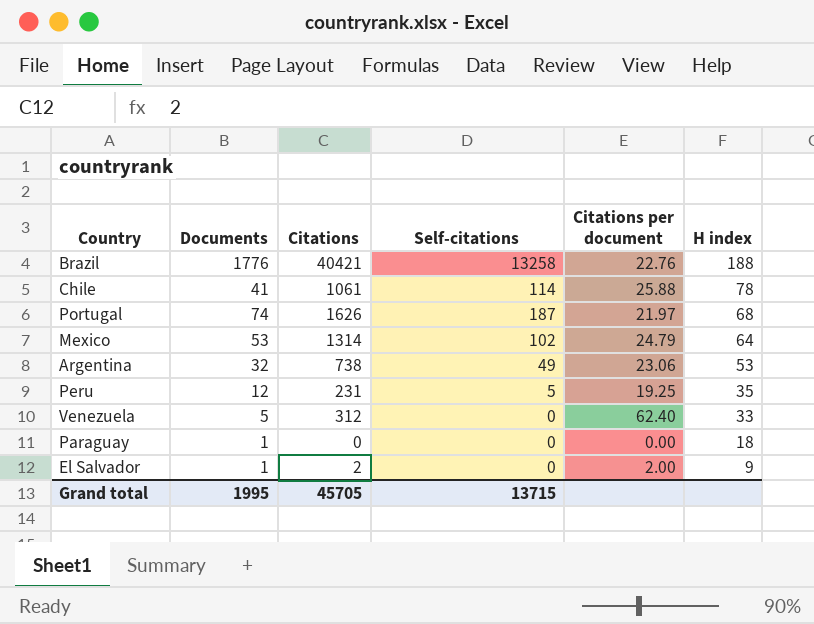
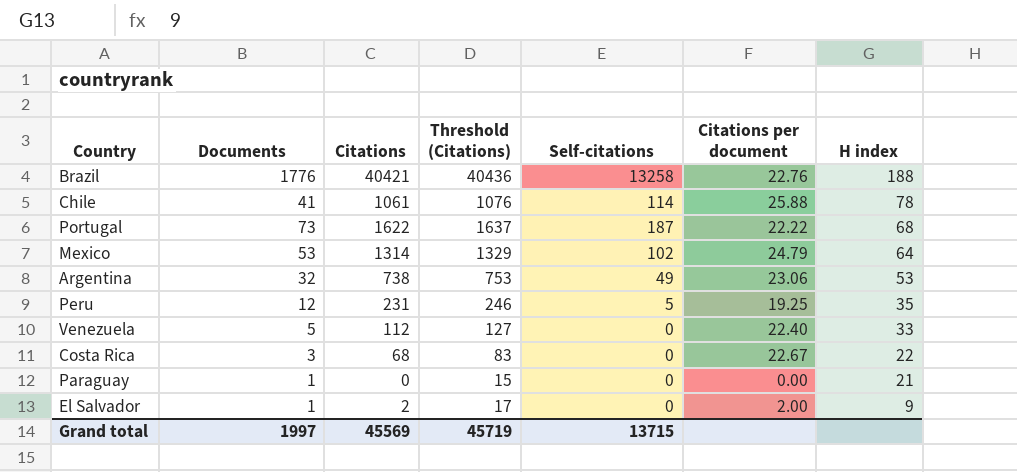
column Threshold (Citations) | formula: none -> [Citations] + 15
Portugal | Documents: 74 -> 73
Portugal | Citations: 1626 -> 1622
Portugal | Citations per document: 21.97 -> 22.22
Venezuela | Citations: 312 -> 112
Venezuela | Citations per document: 62.40 -> 22.40
row Costa Rica: none -> 3 | 68 | 83 | 0 | 22.67 | 22
Paraguay | H index: 18 -> 21
Grand total | Documents: 1995 -> 1997
Grand total | Citations: 45705 -> 45569

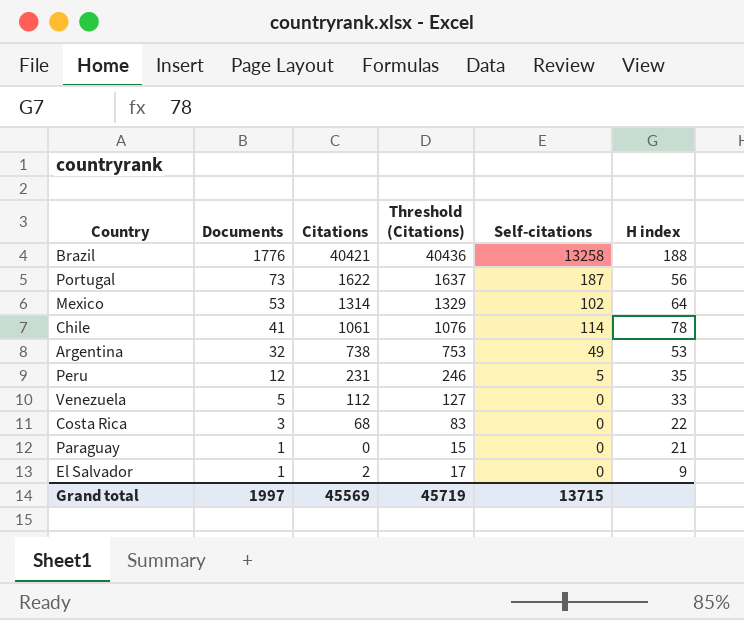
row order: H index descending -> Documents descending
column Citations per document | formula: [Citations] / [Documents] -> none
Portugal | H index: 68 -> 56

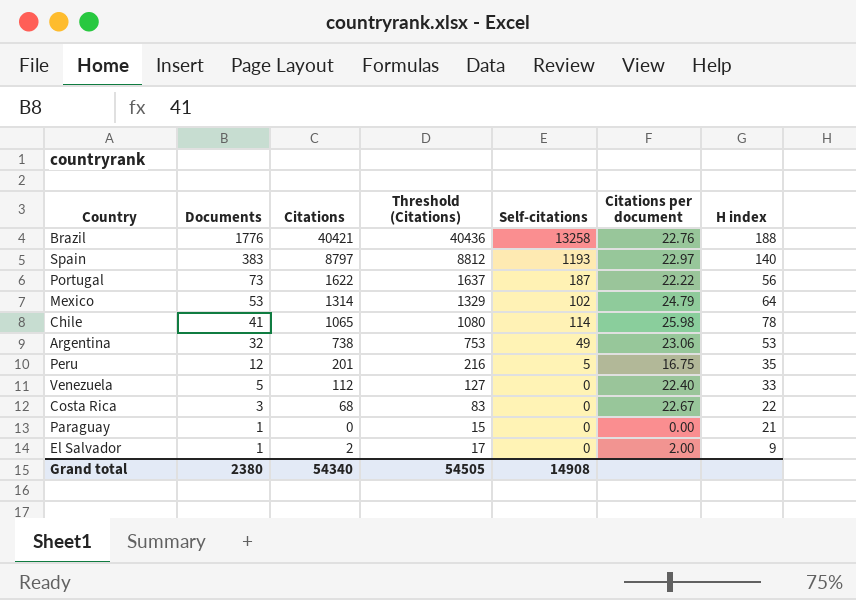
column Citations per document | formula: none -> [Citations] / [Documents]
row Spain: none -> 383 | 8797 | 8812 | 1193 | 22.97 | 140
Chile | Citations: 1061 -> 1065
Chile | Threshold (Citations): 1076 -> 1080
Peru | Citations: 231 -> 201
Peru | Threshold (Citations): 246 -> 216
Grand total | Documents: 1997 -> 2380
Grand total | Citations: 45569 -> 54340
Grand total | Threshold (Citations): 45719 -> 54505
Grand total | Self-citations: 13715 -> 14908

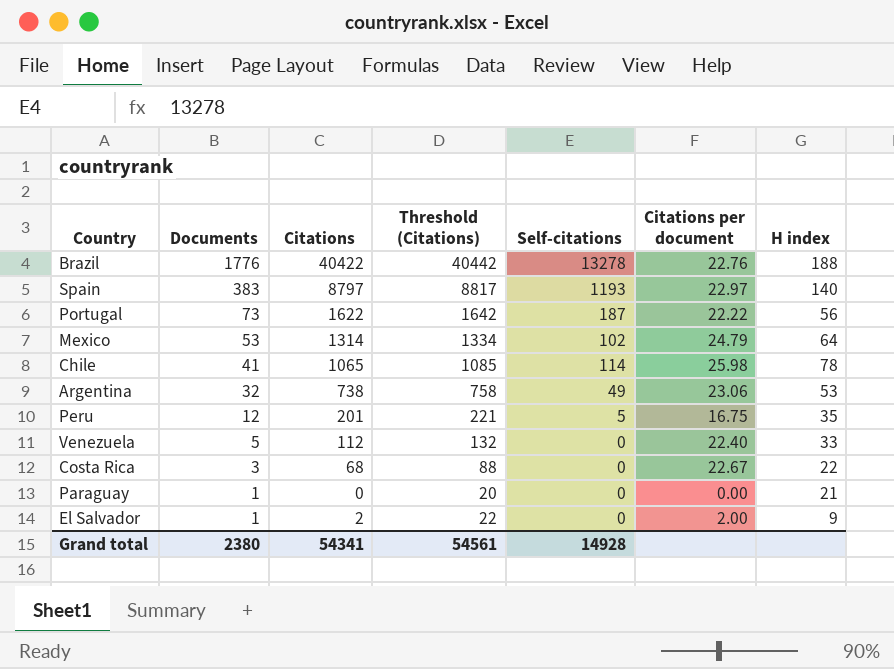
column Threshold (Citations) | formula: [Citations] + 15 -> [Citations] + 20
Brazil | Citations: 40421 -> 40422
Brazil | Self-citations: 13258 -> 13278
Grand total | Citations: 54340 -> 54341
Grand total | Threshold (Citations): 54505 -> 54561
Grand total | Self-citations: 14908 -> 14928

